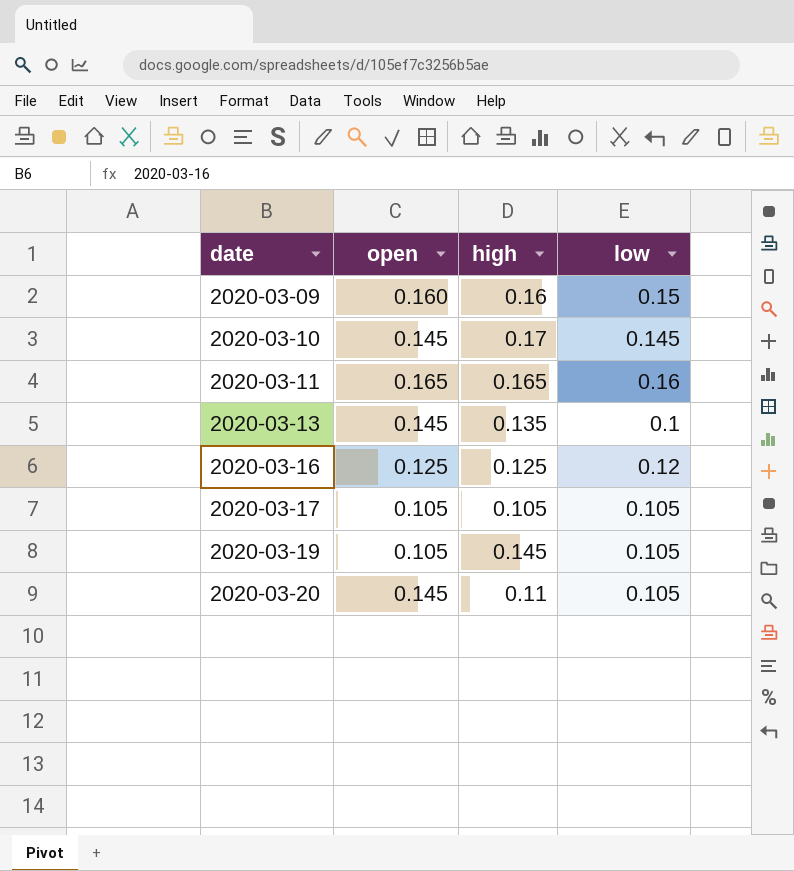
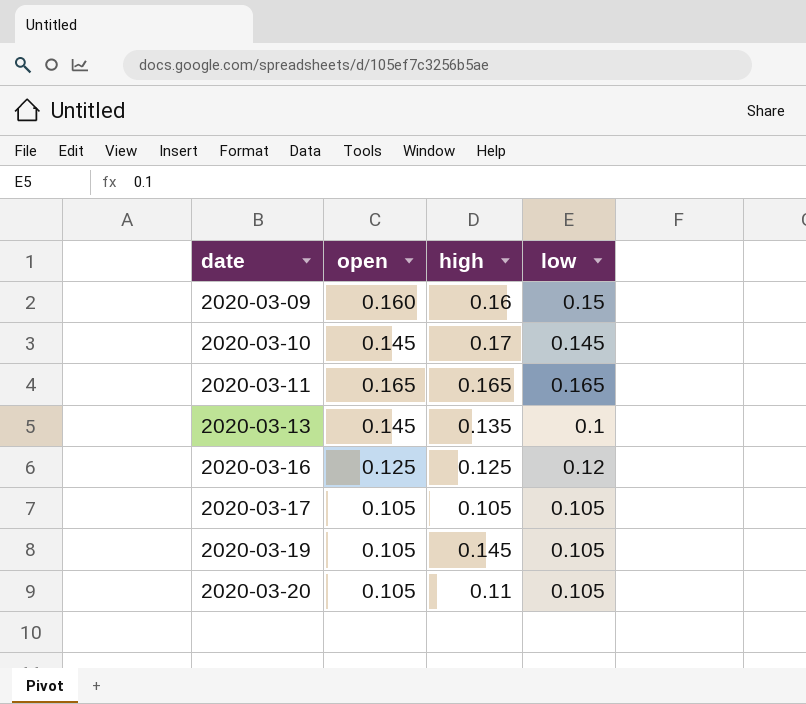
2020-03-11 | low: 0.16 -> 0.165
2020-03-20 | open: 0.145 -> 0.105

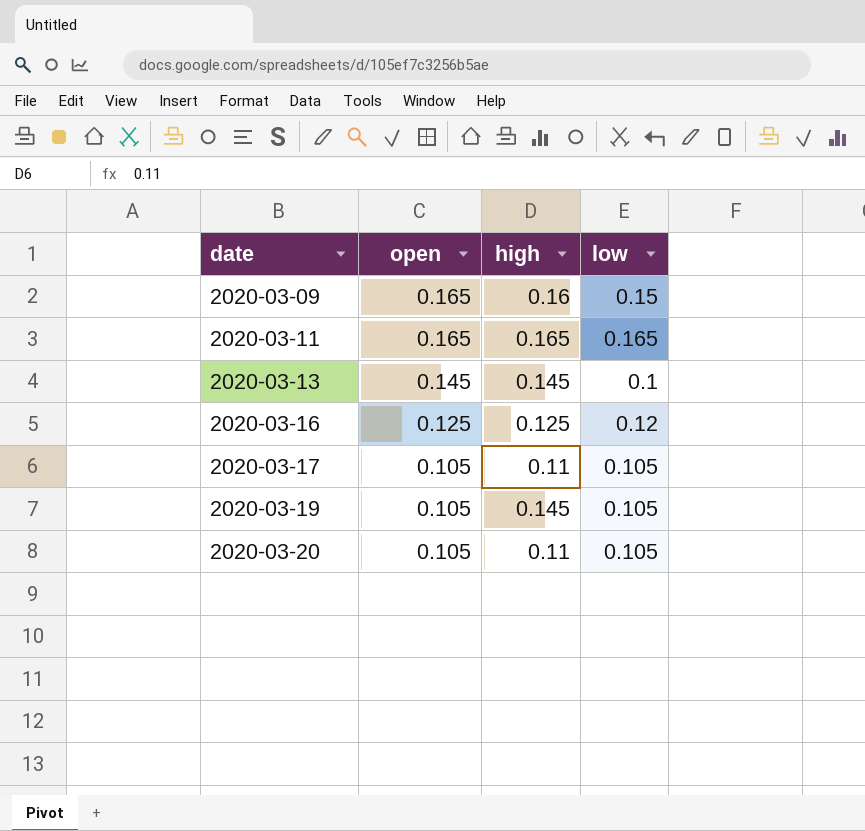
row 2020-03-10: 0.145 | 0.17 | 0.145 -> none
2020-03-09 | open: 0.160 -> 0.165
2020-03-13 | high: 0.135 -> 0.145
2020-03-17 | high: 0.105 -> 0.11

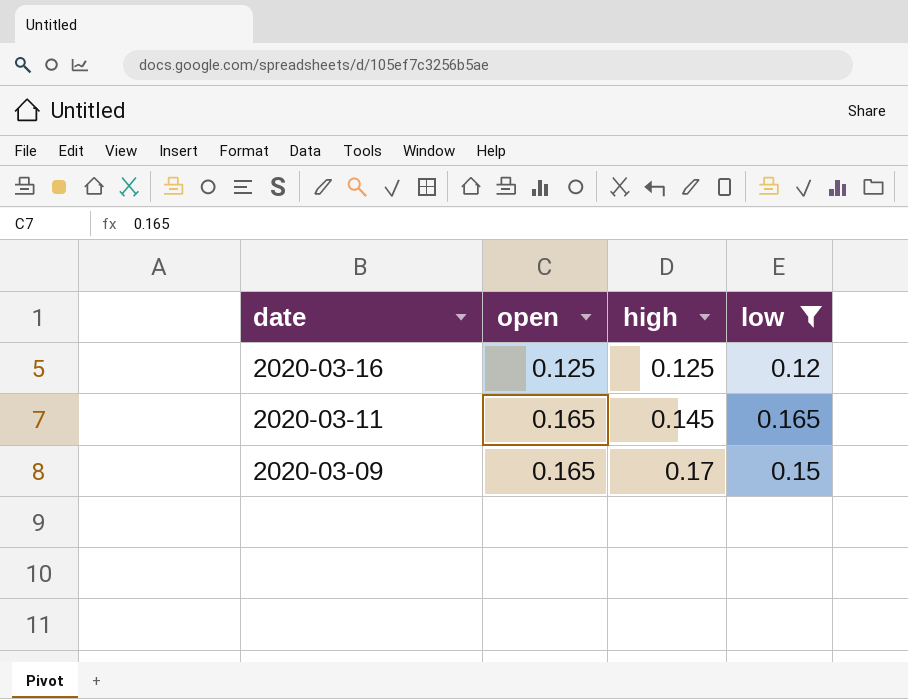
filter: none -> low >= 0.12
row order: date ascending -> date descending
2020-03-11 | high: 0.165 -> 0.145
2020-03-09 | high: 0.16 -> 0.17

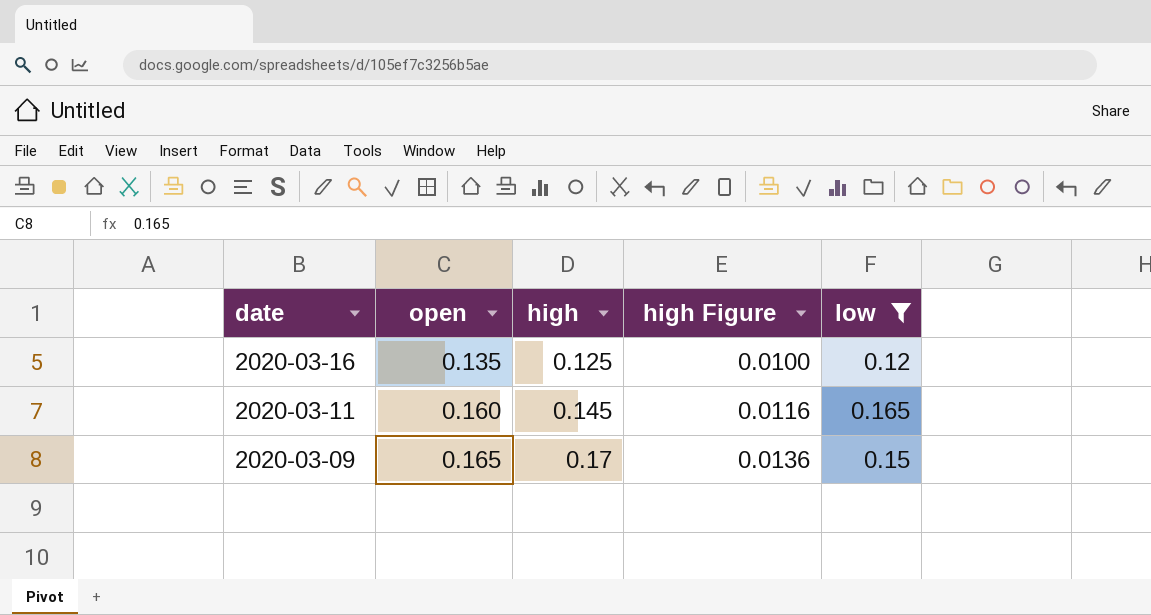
column high Figure | formula: none -> [high] * 0.08
2020-03-16 | open: 0.125 -> 0.135
2020-03-11 | open: 0.165 -> 0.160

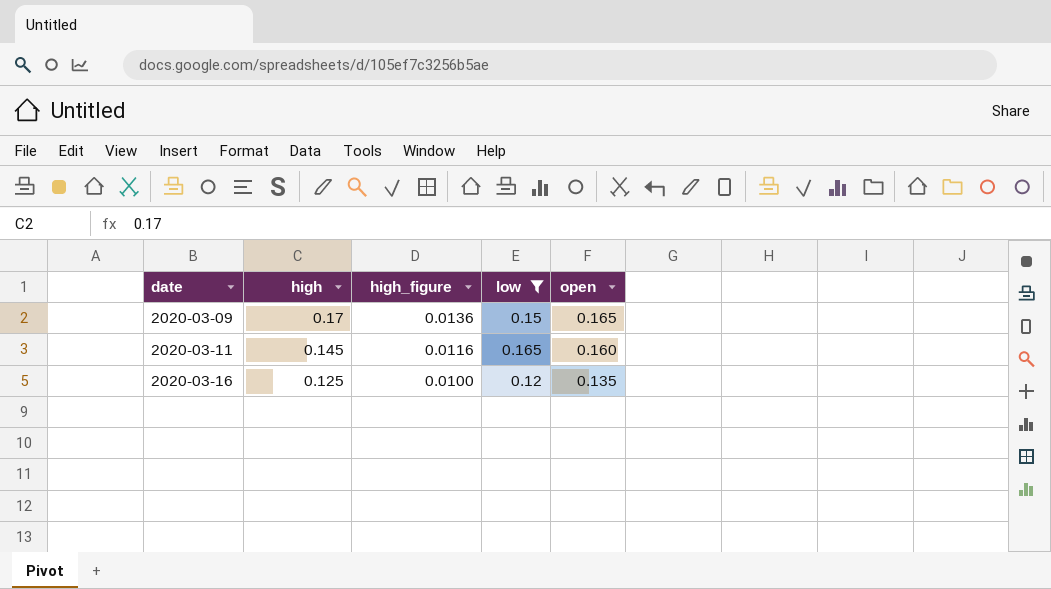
row order: date descending -> date ascending
column name: high Figure -> high_figure
column open | position: 2 -> 5

